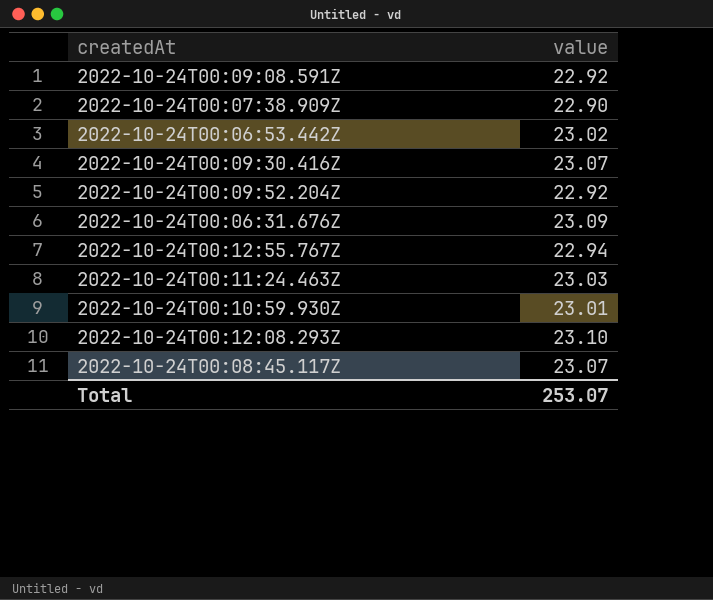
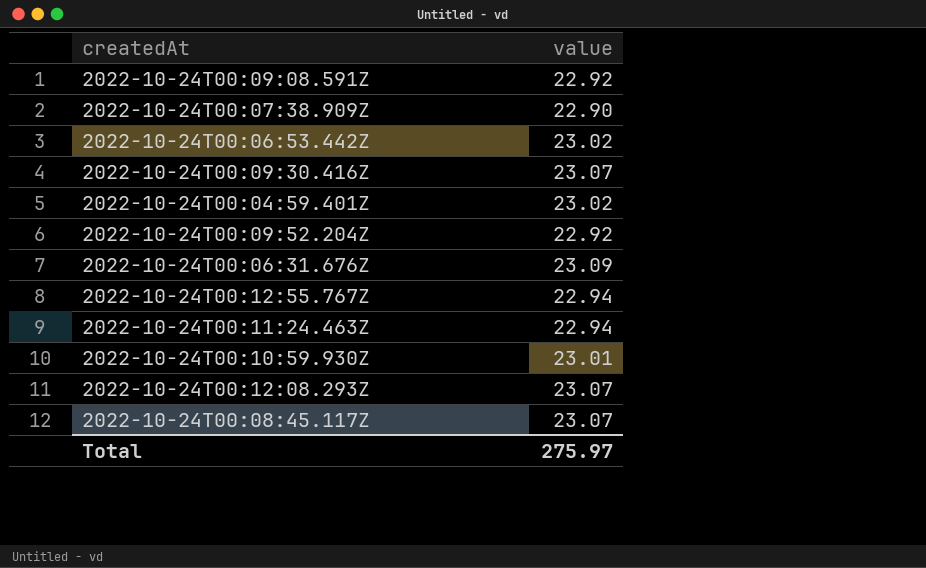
row 2022-10-24T00:04:59.401Z: none -> 23.02
2022-10-24T00:11:24.463Z | value: 23.03 -> 22.94
2022-10-24T00:12:08.293Z | value: 23.10 -> 23.07
Total | value: 253.07 -> 275.97

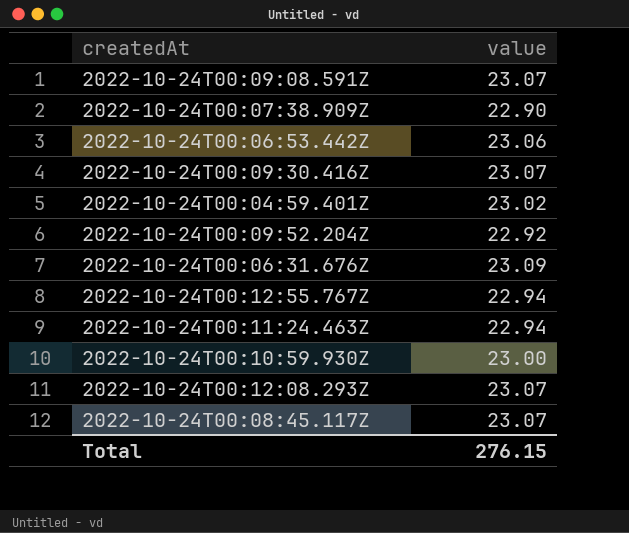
2022-10-24T00:09:08.591Z | value: 22.92 -> 23.07
2022-10-24T00:06:53.442Z | value: 23.02 -> 23.06
2022-10-24T00:10:59.930Z | value: 23.01 -> 23.00
Total | value: 275.97 -> 276.15

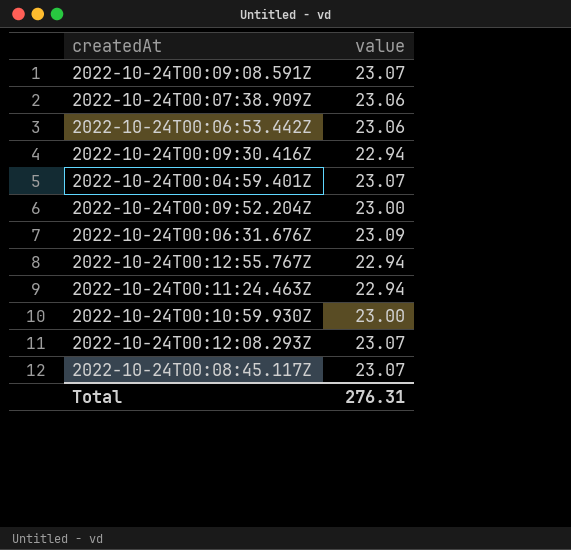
2022-10-24T00:07:38.909Z | value: 22.90 -> 23.06
2022-10-24T00:09:30.416Z | value: 23.07 -> 22.94
2022-10-24T00:04:59.401Z | value: 23.02 -> 23.07
2022-10-24T00:09:52.204Z | value: 22.92 -> 23.00
Total | value: 276.15 -> 276.31

